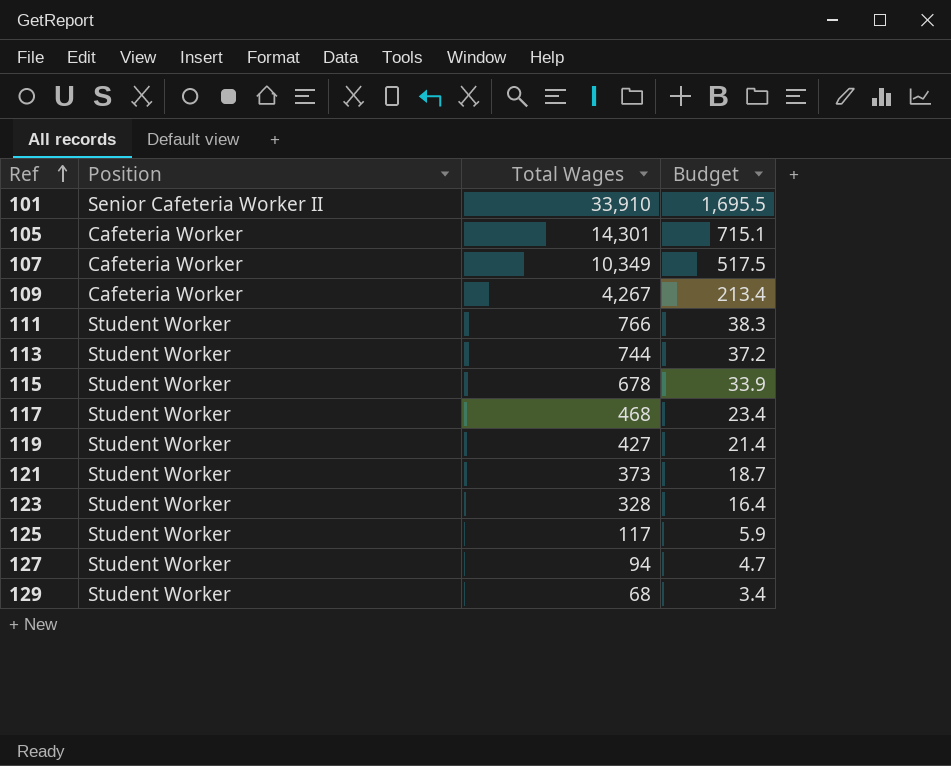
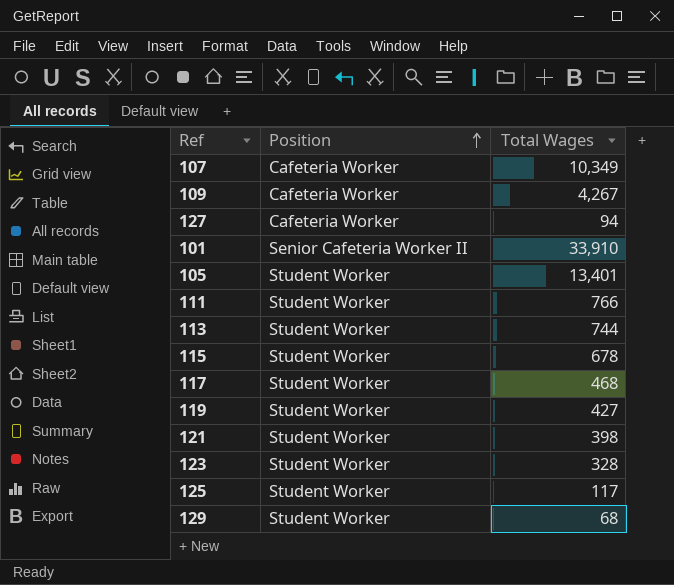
row order: Ref ascending -> Position ascending
column Budget | formula: [Total Wages] * 0.05 -> none
127 | Position: Student Worker -> Cafeteria Worker
105 | Position: Cafeteria Worker -> Student Worker
105 | Total Wages: 14,301 -> 13,401
121 | Total Wages: 373 -> 398

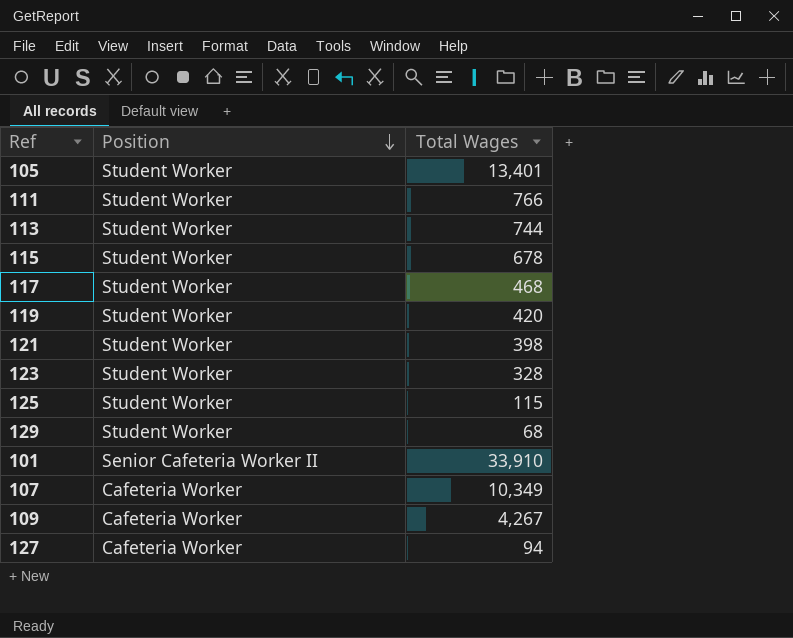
row order: Position ascending -> Position descending
119 | Total Wages: 427 -> 420
125 | Total Wages: 117 -> 115

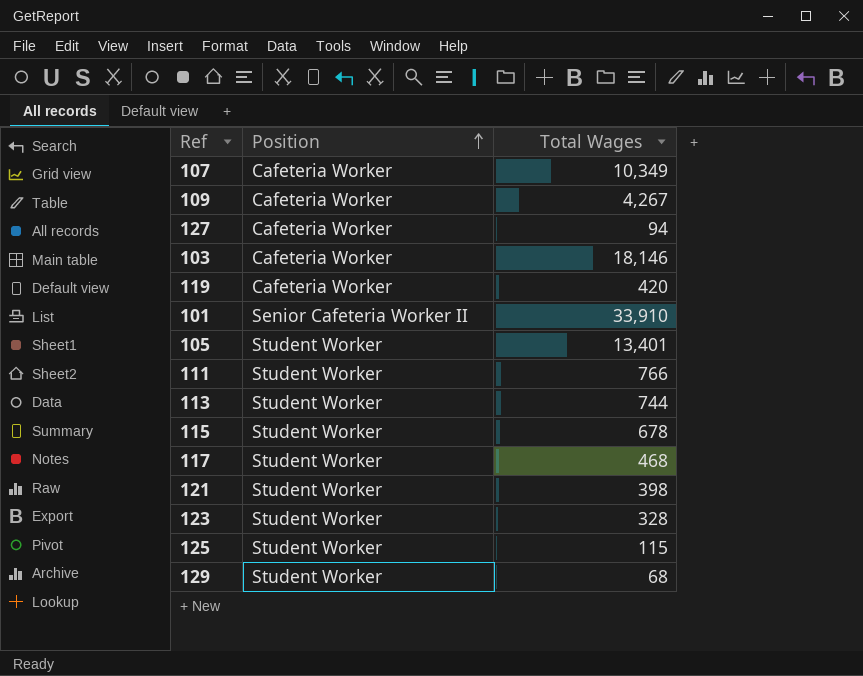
row order: Position descending -> Position ascending
row 103: none -> Cafeteria Worker | 18,146
119 | Position: Student Worker -> Cafeteria Worker

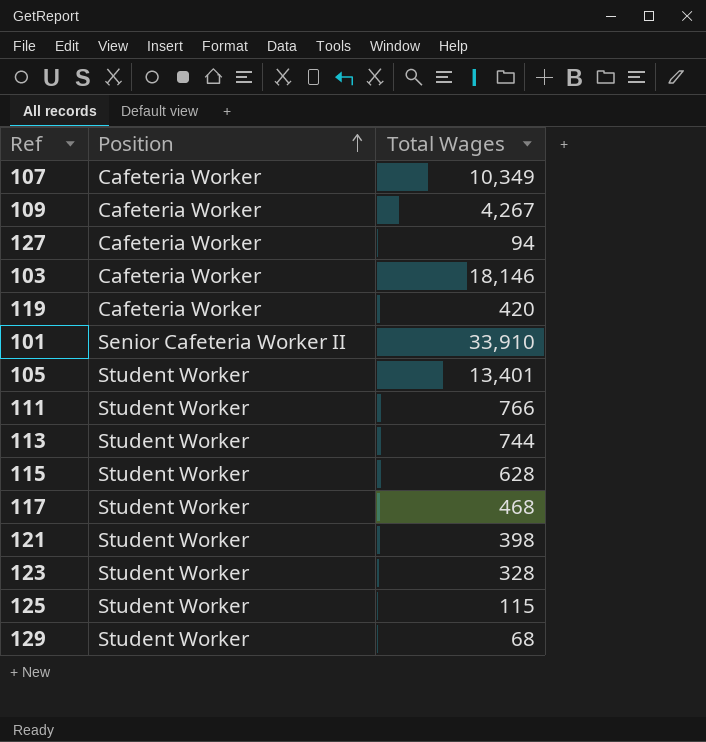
115 | Total Wages: 678 -> 628

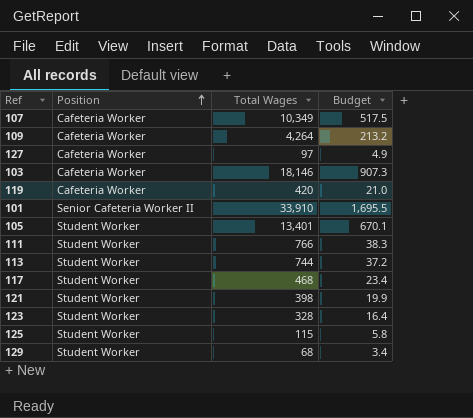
column Budget | formula: none -> [Total Wages] * 0.05
row 115: Student Worker | 628 -> none
109 | Total Wages: 4,267 -> 4,264
127 | Total Wages: 94 -> 97

